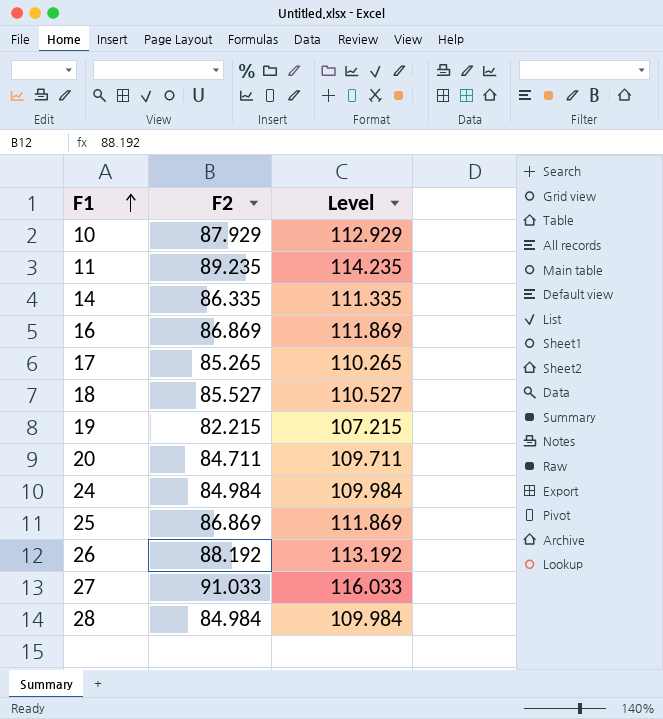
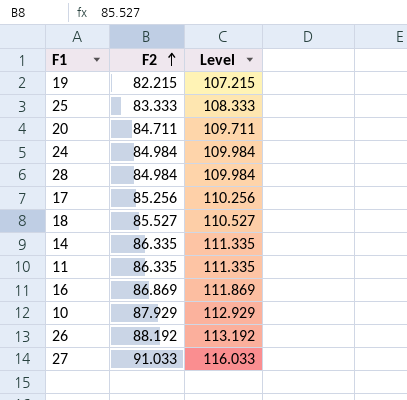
row order: F1 ascending -> F2 ascending
25 | F2: 86.869 -> 83.333
25 | Level: 111.869 -> 108.333
17 | F2: 85.265 -> 85.256
17 | Level: 110.265 -> 110.256
11 | F2: 89.235 -> 86.335
11 | Level: 114.235 -> 111.335

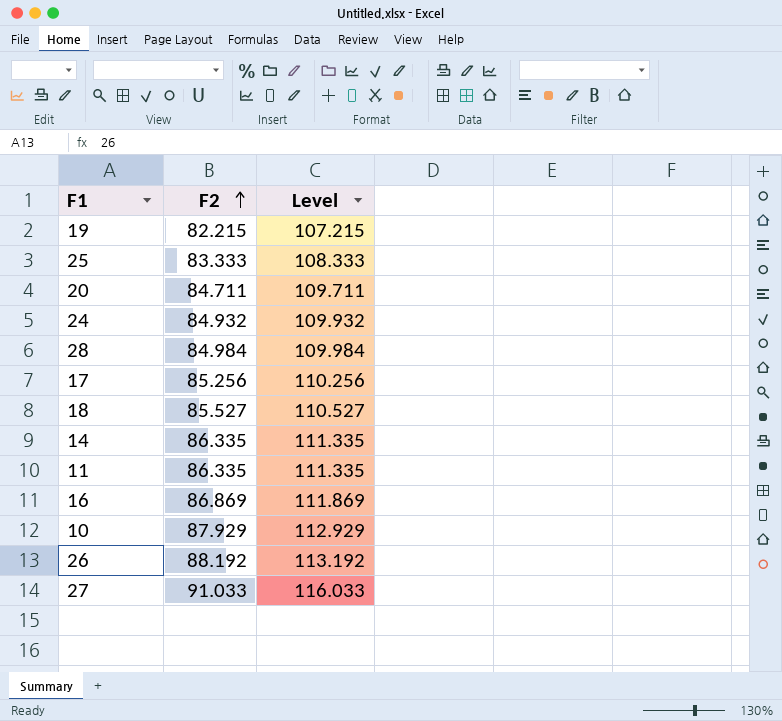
24 | F2: 84.984 -> 84.932
24 | Level: 109.984 -> 109.932

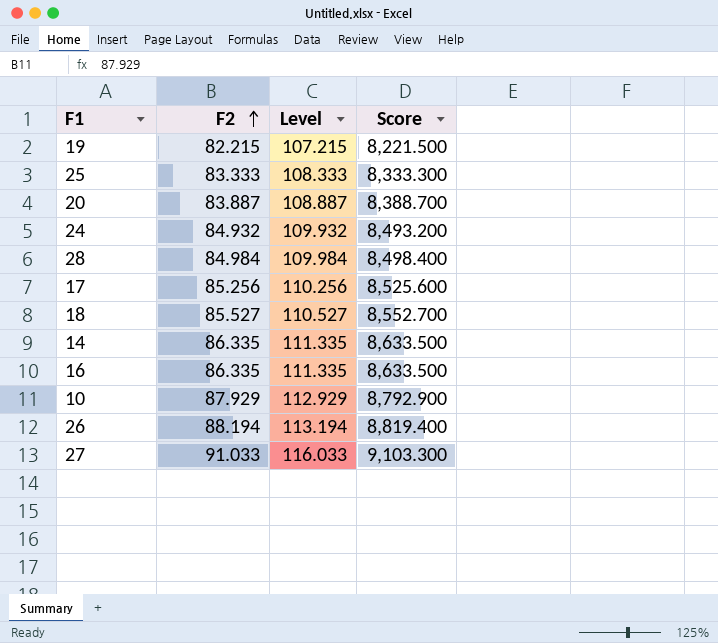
column Score | formula: none -> [F2] * 100
row 11: 86.335 | 111.335 -> none
20 | F2: 84.711 -> 83.887
20 | Level: 109.711 -> 108.887
16 | F2: 86.869 -> 86.335
16 | Level: 111.869 -> 111.335
26 | F2: 88.192 -> 88.194
26 | Level: 113.192 -> 113.194

